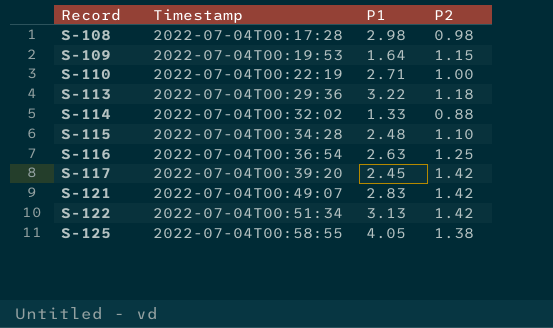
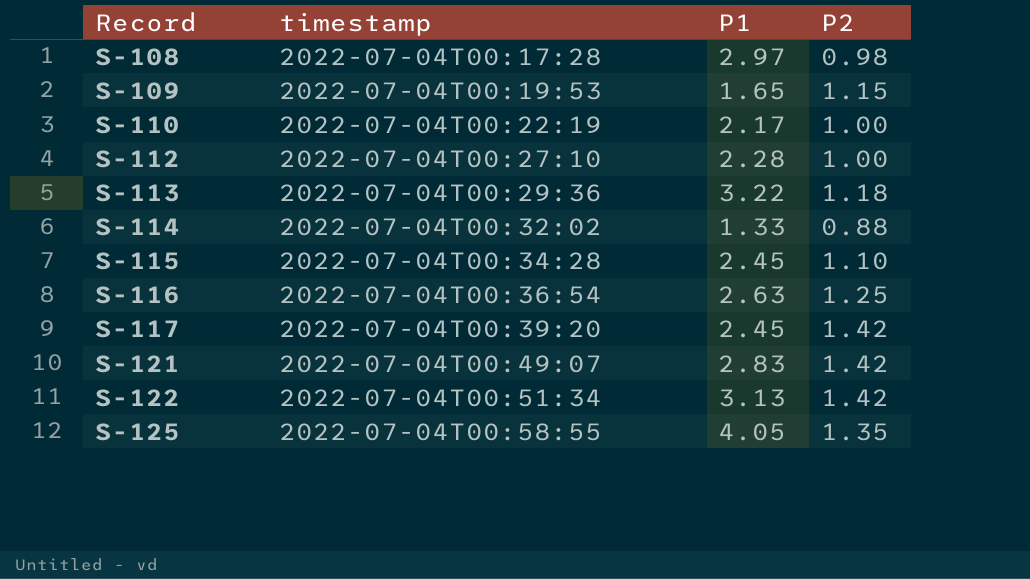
column name: Timestamp -> timestamp
S-108 | P1: 2.98 -> 2.97
S-109 | P1: 1.64 -> 1.65
S-110 | P1: 2.71 -> 2.17
row S-112: none -> 2022-07-04T00:27:10 | 2.28 | 1.00
S-115 | P1: 2.48 -> 2.45
S-125 | P2: 1.38 -> 1.35

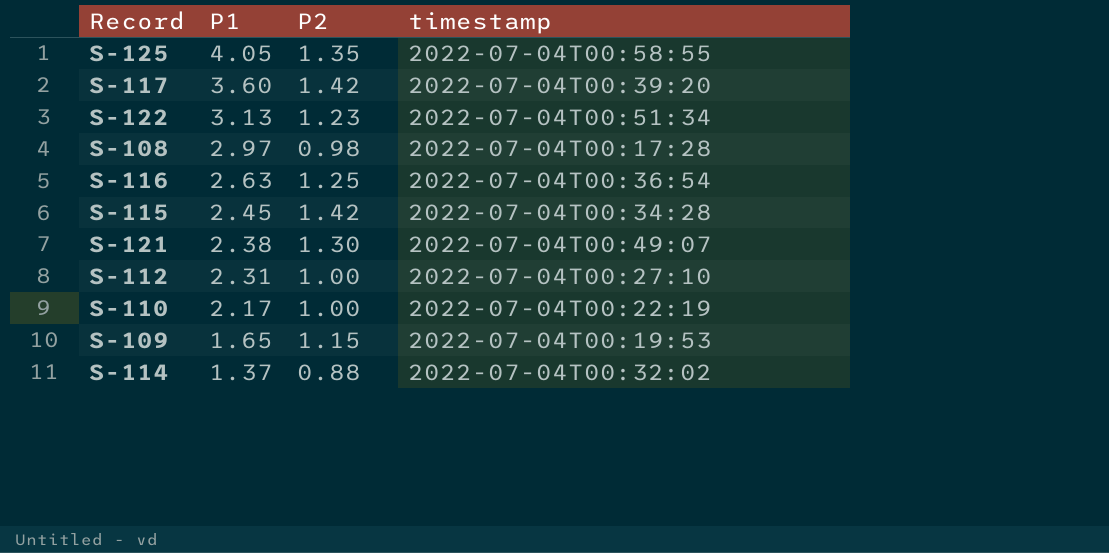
row order: Record ascending -> P1 descending
column timestamp | position: 2 -> 4
row S-113: 2022-07-04T00:29:36 | 3.22 | 1.18 -> none
S-117 | P1: 2.45 -> 3.60
S-122 | P2: 1.42 -> 1.23
S-115 | P2: 1.10 -> 1.42
S-121 | P1: 2.83 -> 2.38
S-121 | P2: 1.42 -> 1.30
S-112 | P1: 2.28 -> 2.31
S-114 | P1: 1.33 -> 1.37

